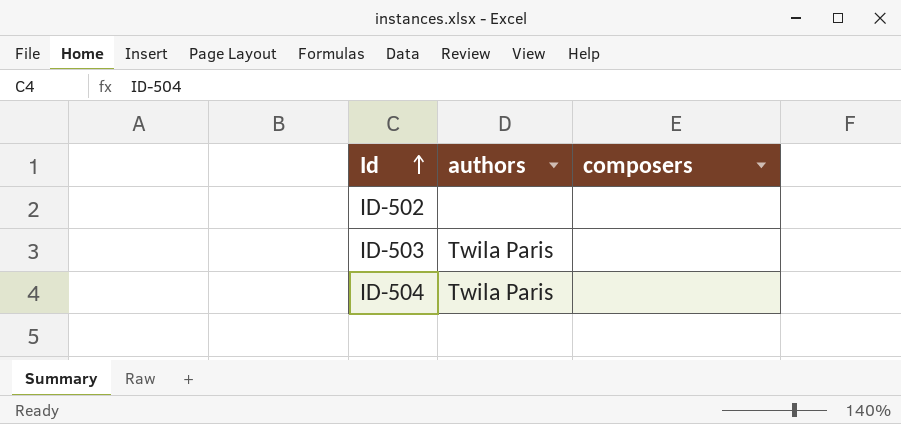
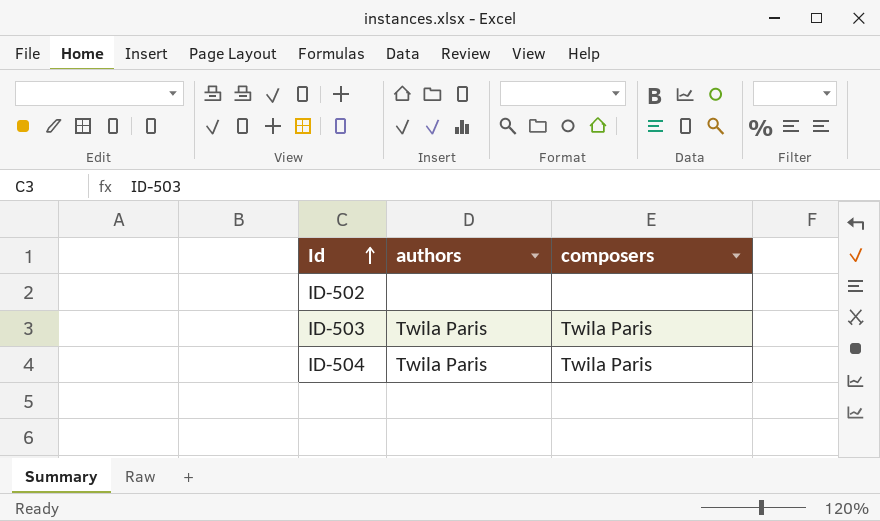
ID-503 | composers: none -> Twila Paris
ID-504 | composers: none -> Twila Paris

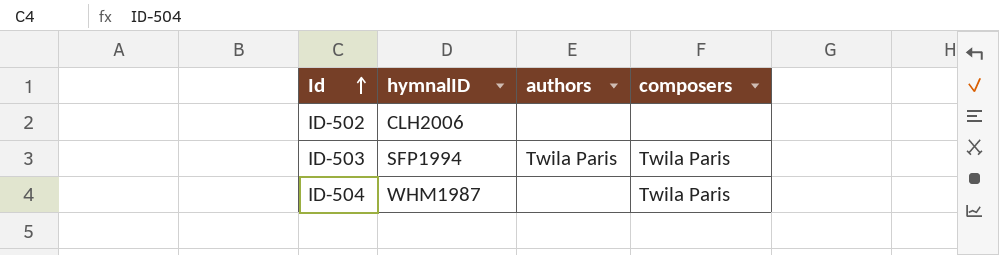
column hymnalID | position: none -> 2
ID-504 | authors: Twila Paris -> none

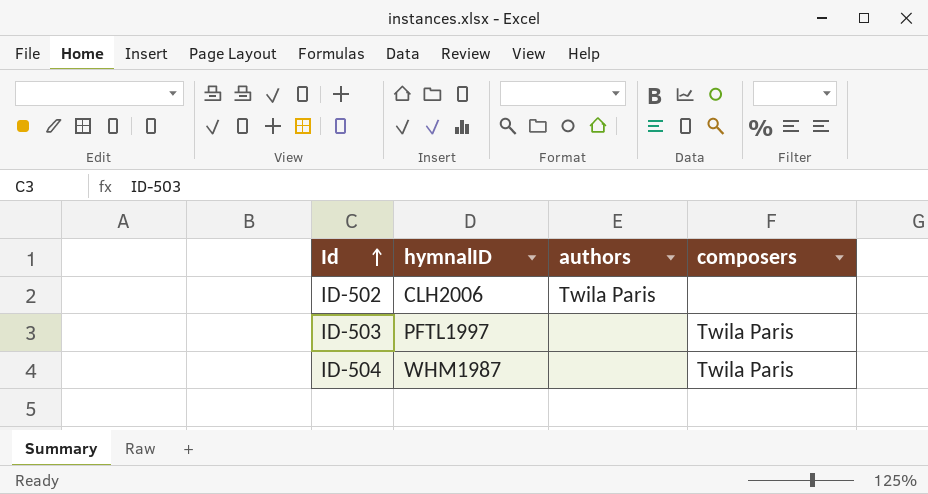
ID-502 | authors: none -> Twila Paris
ID-503 | hymnalID: SFP1994 -> PFTL1997
ID-503 | authors: Twila Paris -> none

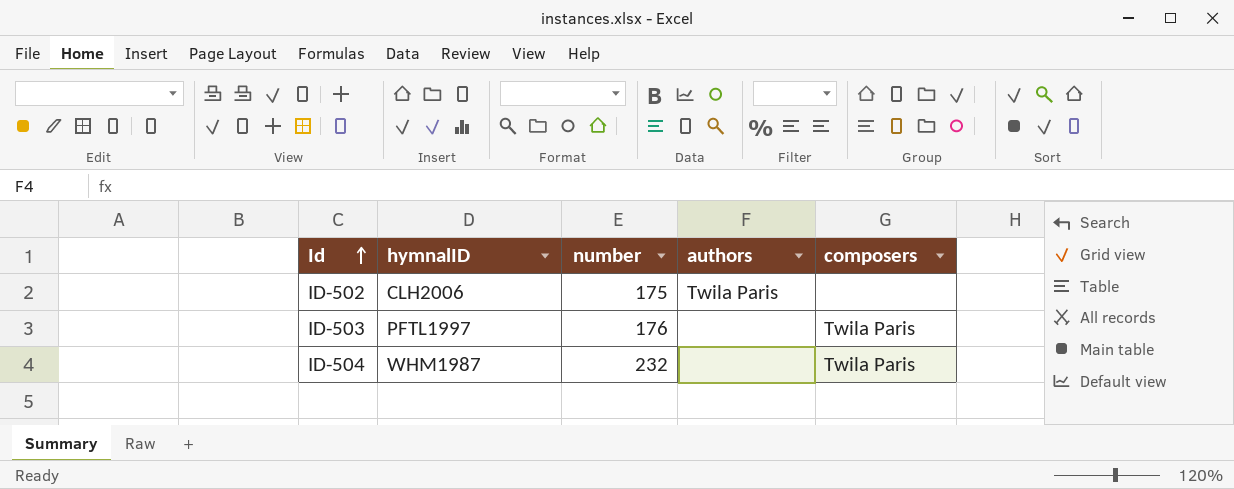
column number | position: none -> 3

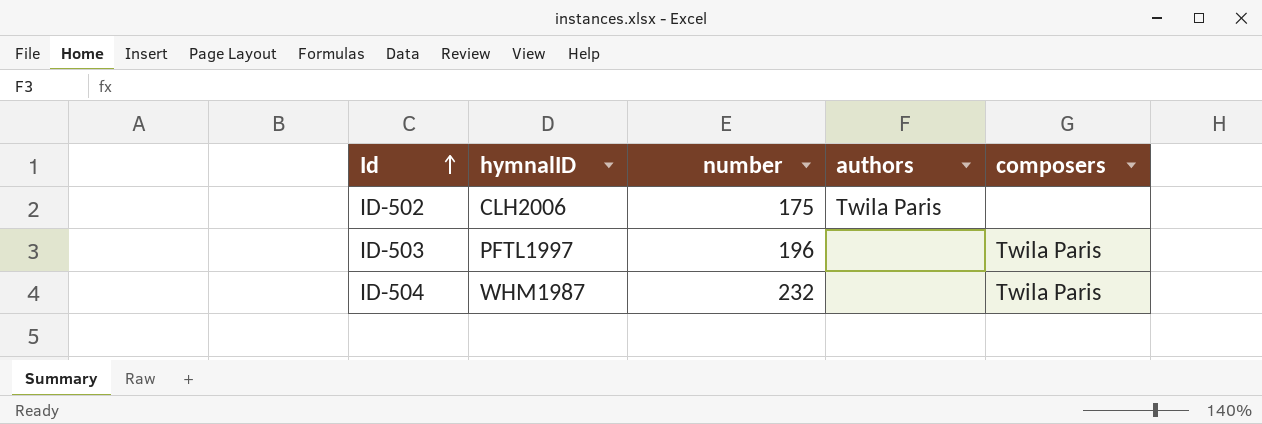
ID-503 | number: 176 -> 196

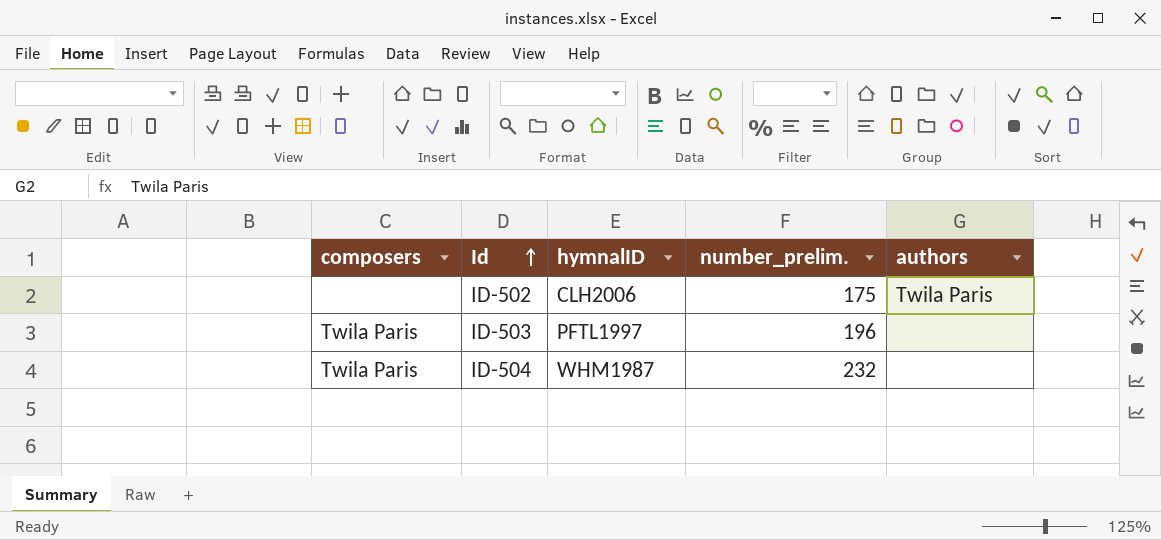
column composers | position: 5 -> 1
column name: number -> number_prelim.

